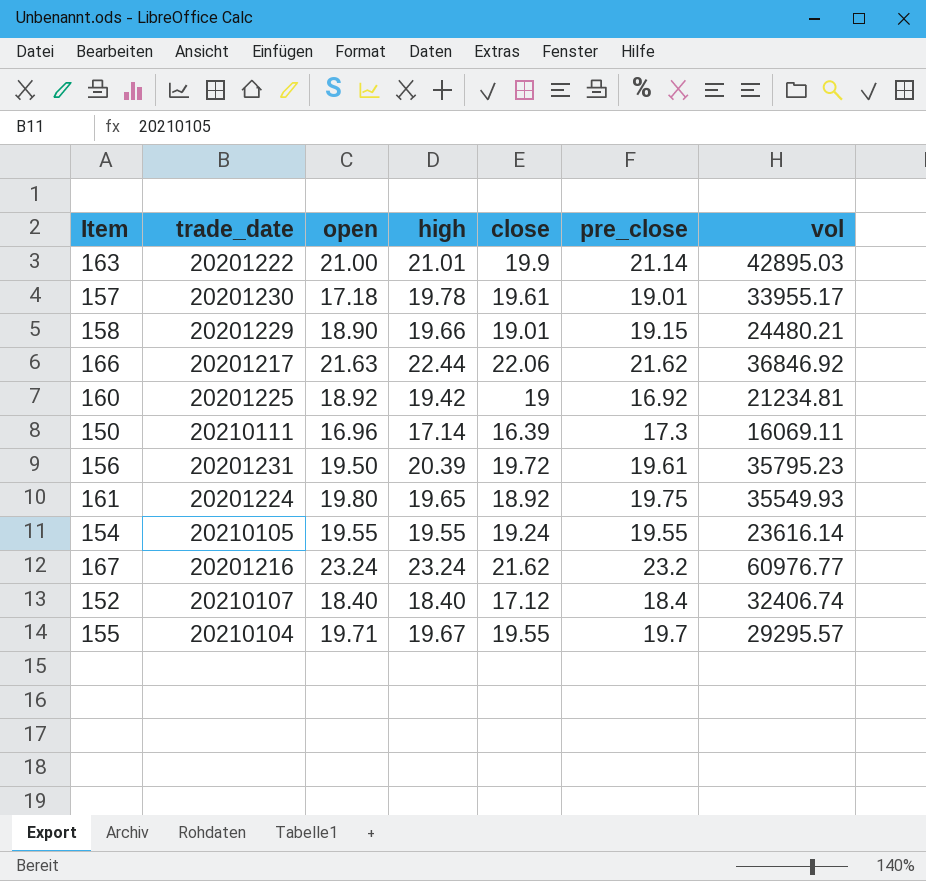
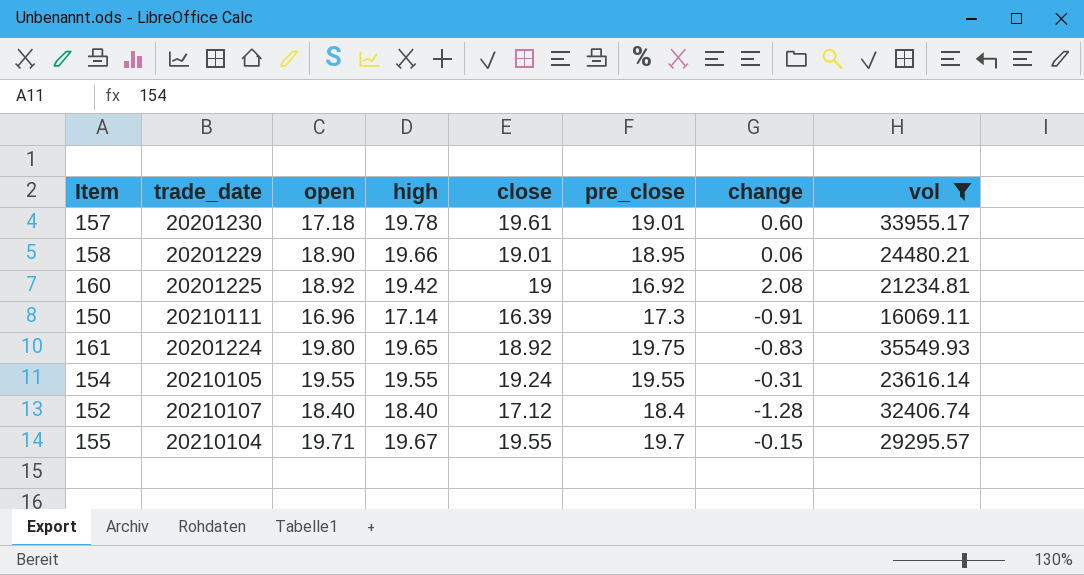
filter: none -> vol <= 35549.93
column change | formula: none -> [close] - [pre_close]
158 | pre_close: 19.15 -> 18.95

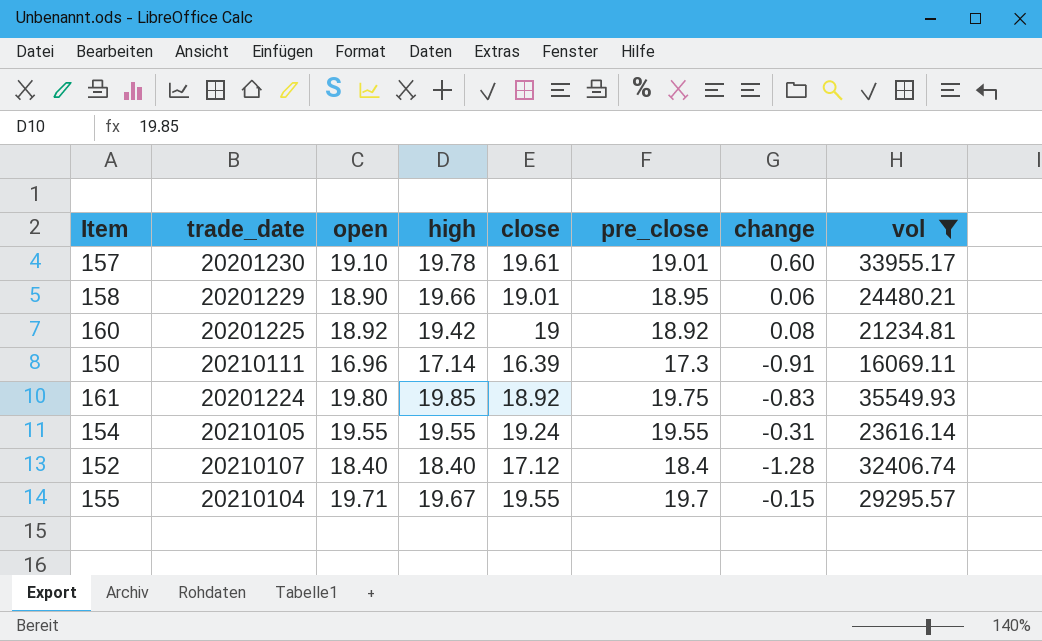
157 | open: 17.18 -> 19.10
160 | pre_close: 16.92 -> 18.92
160 | change: 2.08 -> 0.08
161 | high: 19.65 -> 19.85

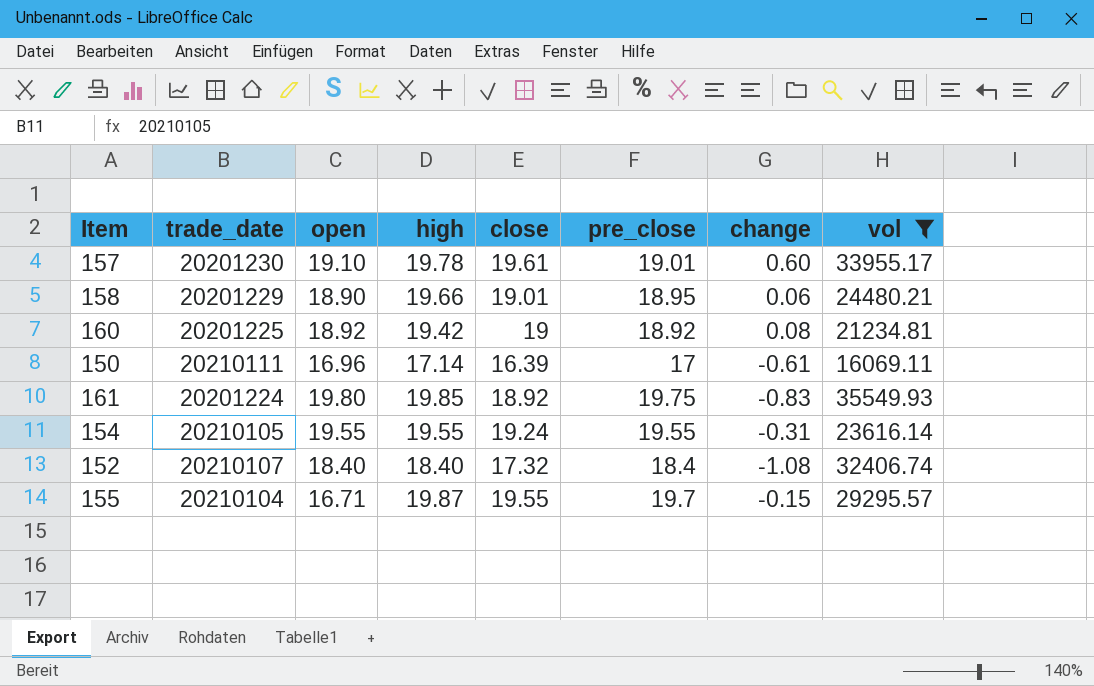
150 | pre_close: 17.3 -> 17
150 | change: -0.91 -> -0.61
152 | close: 17.12 -> 17.32
152 | change: -1.28 -> -1.08
155 | open: 19.71 -> 16.71
155 | high: 19.67 -> 19.87

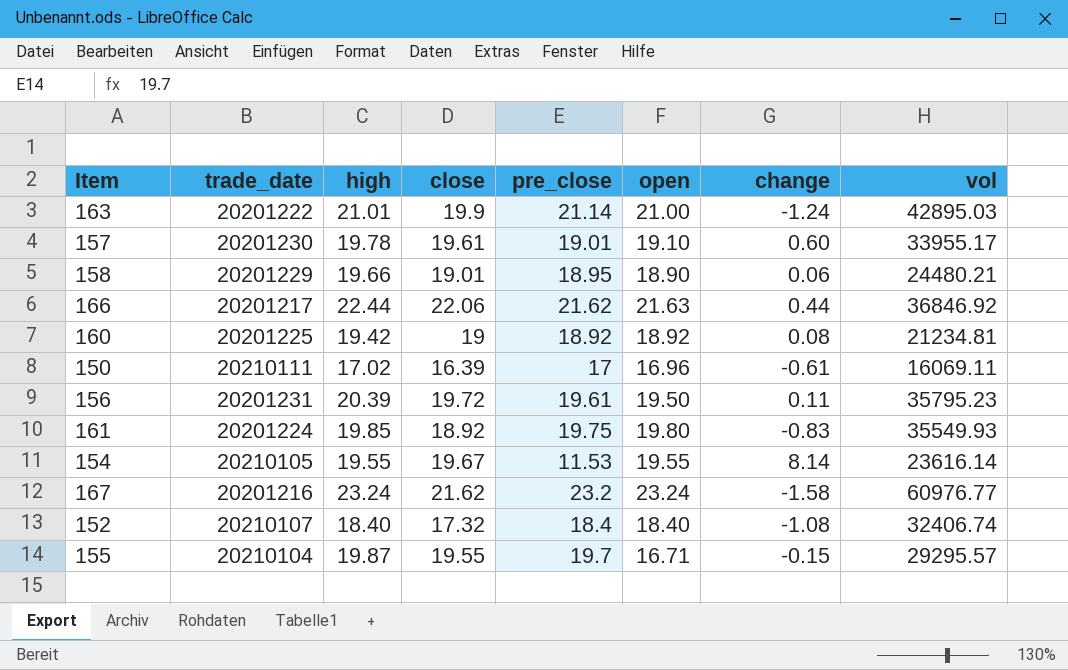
filter: vol <= 35549.93 -> none
column open | position: 3 -> 6
150 | high: 17.14 -> 17.02
154 | close: 19.24 -> 19.67
154 | pre_close: 19.55 -> 11.53
154 | change: -0.31 -> 8.14

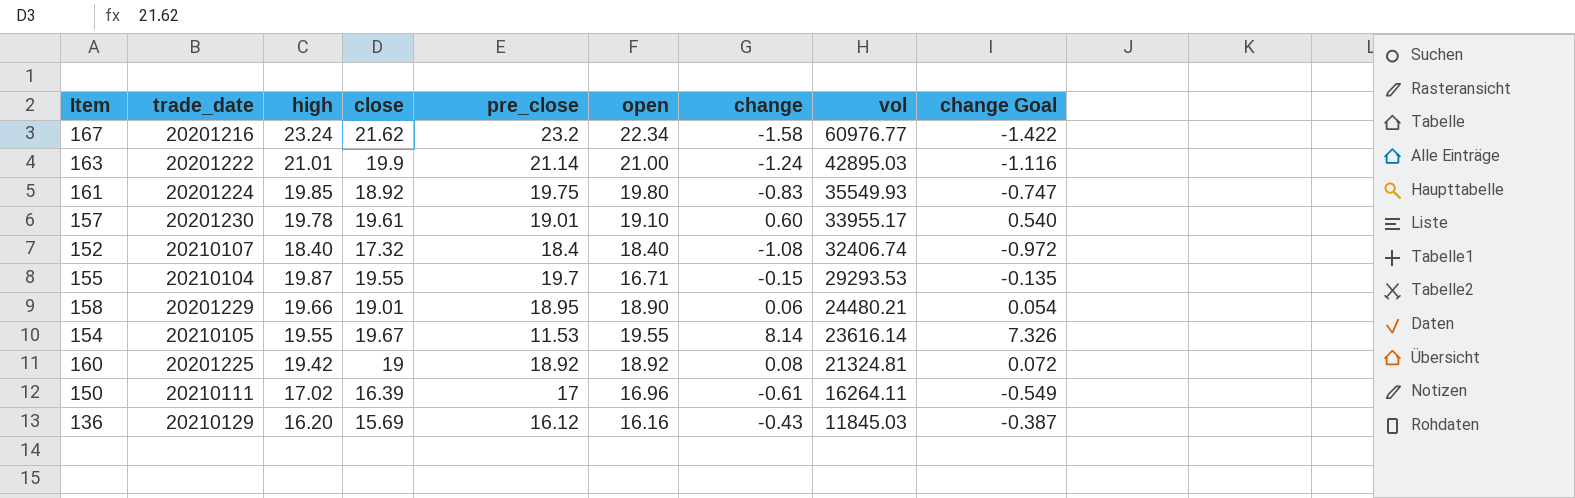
row order: none -> vol descending
column change Goal | formula: none -> [change] * 0.9
row 166: 20201217 | 22.44 | 22.06 | 21.62 | 21.63 | 0.44 | 36846.92 -> none
row 156: 20201231 | 20.39 | 19.72 | 19.61 | 19.50 | 0.11 | 35795.23 -> none
167 | open: 23.24 -> 22.34
155 | vol: 29295.57 -> 29293.53
160 | vol: 21234.81 -> 21324.81
150 | vol: 16069.11 -> 16264.11
row 136: none -> 20210129 | 16.20 | 15.69 | 16.12 | 16.16 | -0.43 | 11845.03 | -0.387

